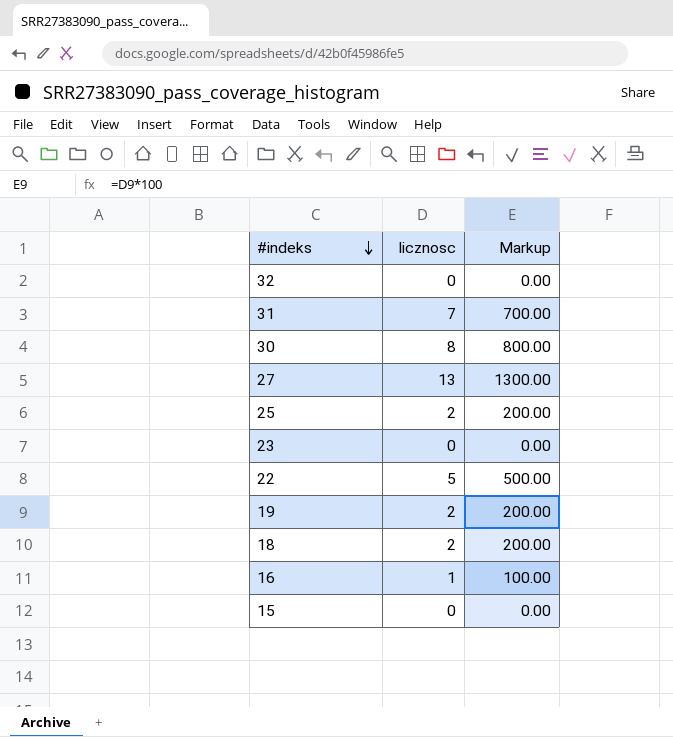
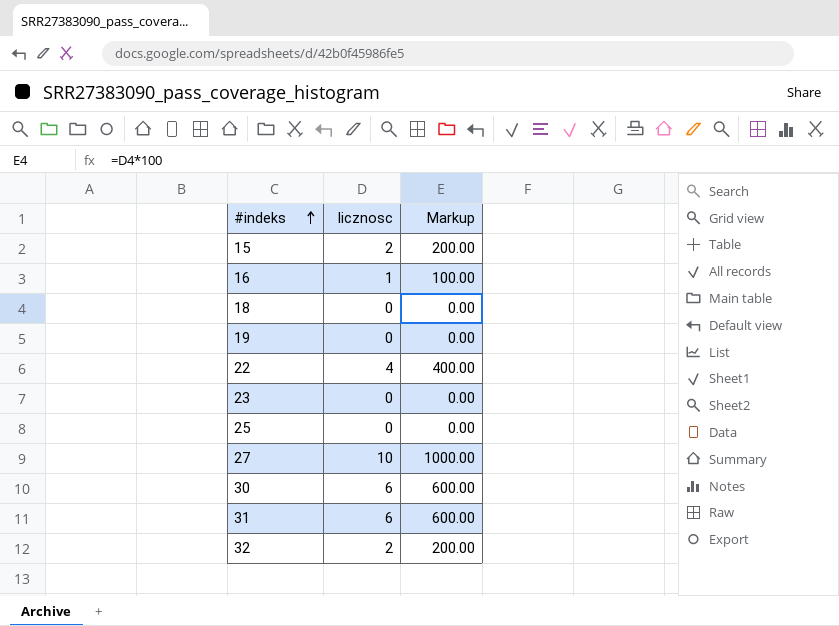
row order: #indeks descending -> #indeks ascending
15 | licznosc: 0 -> 2
15 | Markup: 0.00 -> 200.00
18 | licznosc: 2 -> 0
18 | Markup: 200.00 -> 0.00
19 | licznosc: 2 -> 0
19 | Markup: 200.00 -> 0.00
22 | licznosc: 5 -> 4
22 | Markup: 500.00 -> 400.00
25 | licznosc: 2 -> 0
25 | Markup: 200.00 -> 0.00
27 | licznosc: 13 -> 10
27 | Markup: 1300.00 -> 1000.00
30 | licznosc: 8 -> 6
30 | Markup: 800.00 -> 600.00
31 | licznosc: 7 -> 6
31 | Markup: 700.00 -> 600.00
32 | licznosc: 0 -> 2
32 | Markup: 0.00 -> 200.00

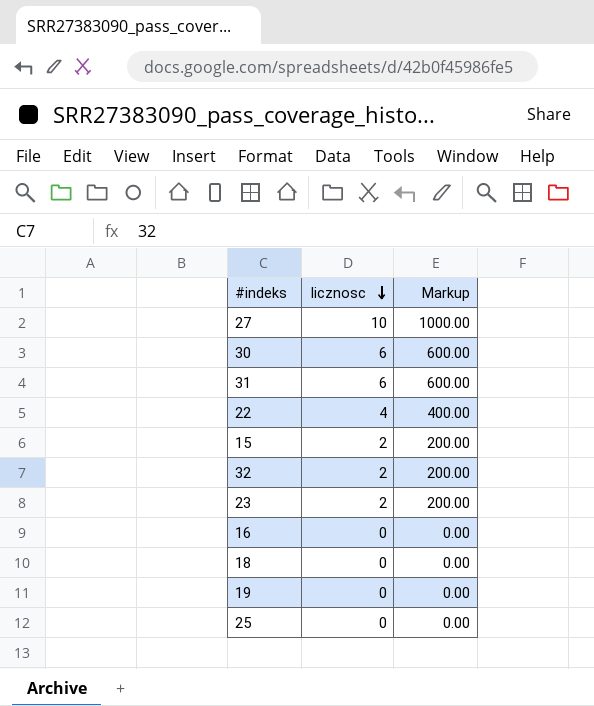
row order: #indeks ascending -> licznosc descending
23 | licznosc: 0 -> 2
23 | Markup: 0.00 -> 200.00
16 | licznosc: 1 -> 0
16 | Markup: 100.00 -> 0.00

